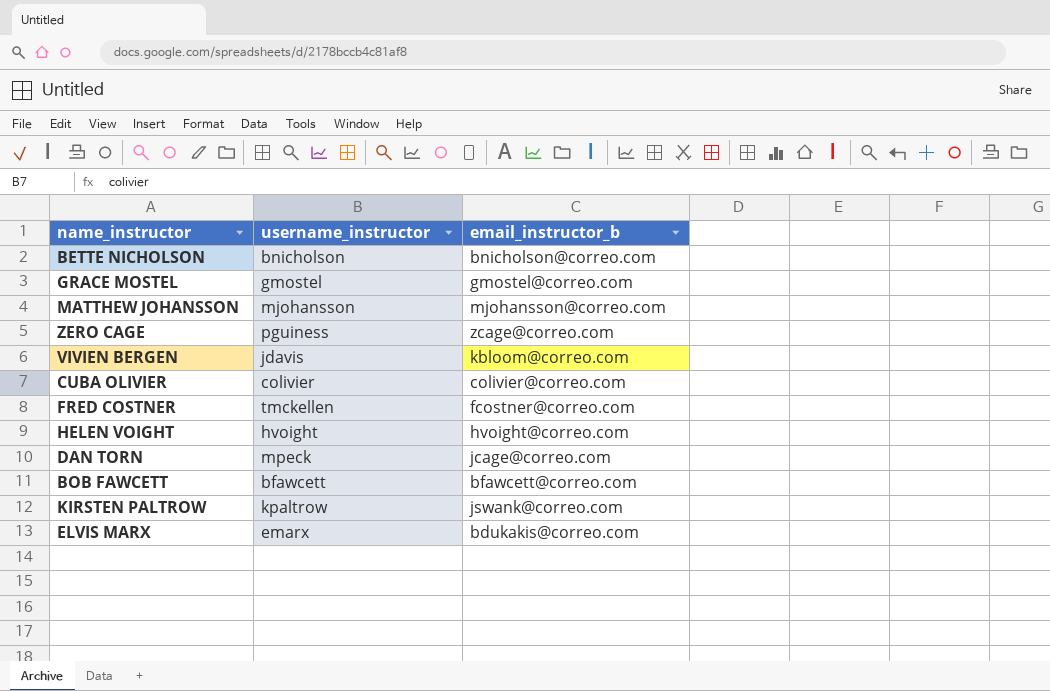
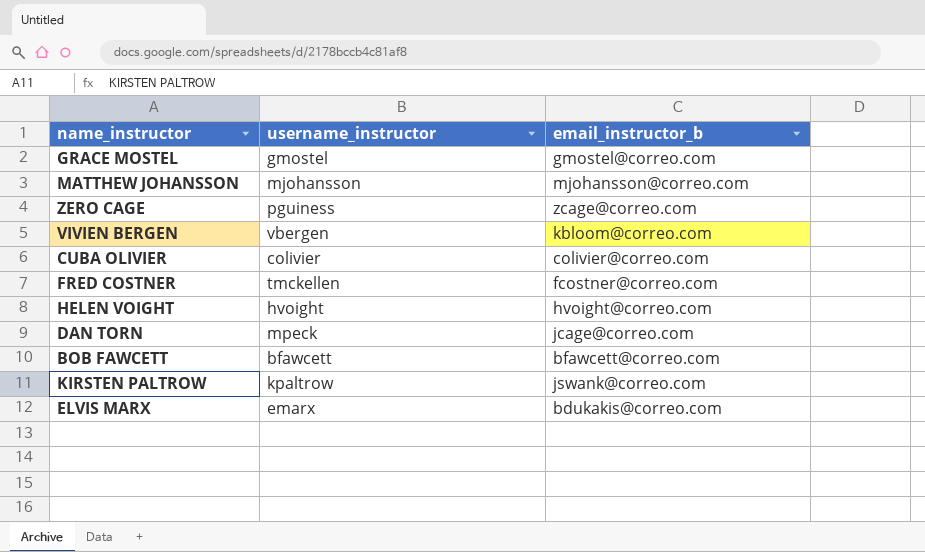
row BETTE NICHOLSON: bnicholson | bnicholson@correo.com -> none
VIVIEN BERGEN | username_instructor: jdavis -> vbergen

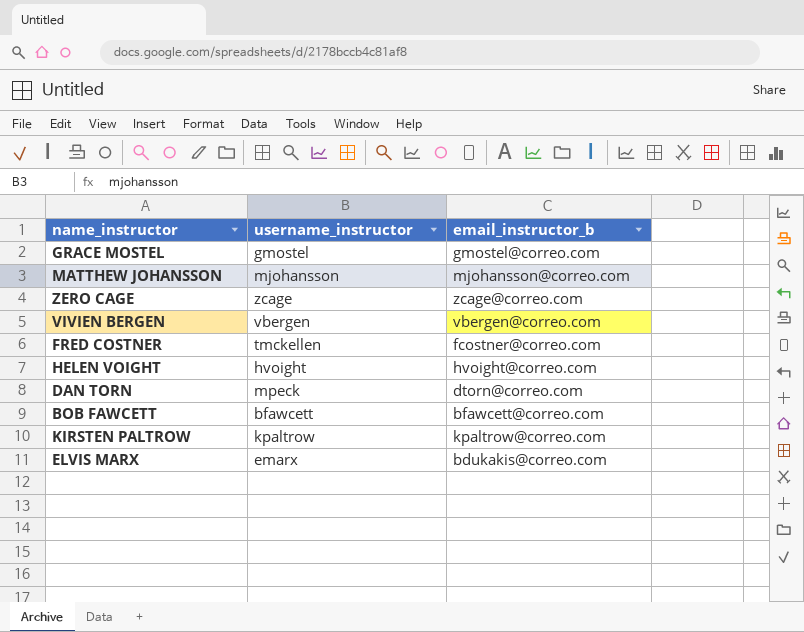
row CUBA OLIVIER: colivier | colivier@correo.com -> none
ZERO CAGE | username_instructor: pguiness -> zcage
VIVIEN BERGEN | email_instructor_b: kbloom@correo.com -> vbergen@correo.com
DAN TORN | email_instructor_b: jcage@correo.com -> dtorn@correo.com
KIRSTEN PALTROW | email_instructor_b: jswank@correo.com -> kpaltrow@correo.com

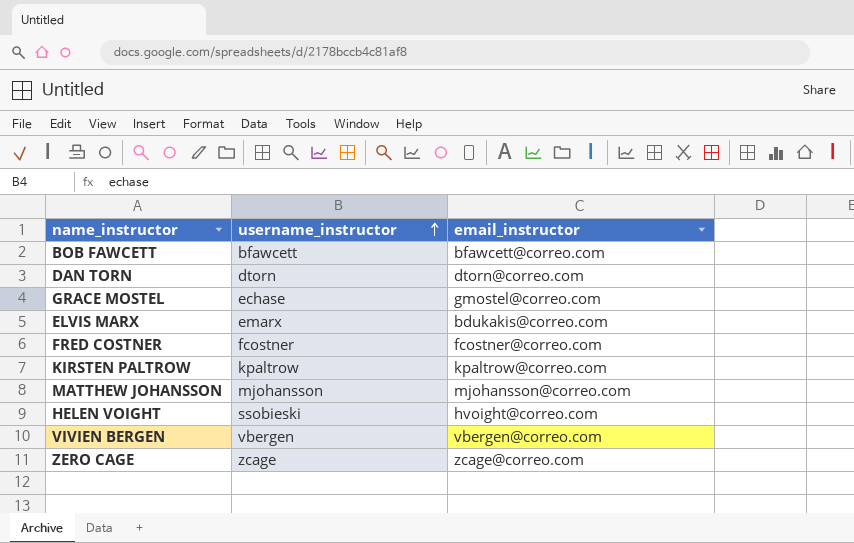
row order: none -> username_instructor ascending
column name: email_instructor_b -> email_instructor
DAN TORN | username_instructor: mpeck -> dtorn
GRACE MOSTEL | username_instructor: gmostel -> echase
FRED COSTNER | username_instructor: tmckellen -> fcostner
HELEN VOIGHT | username_instructor: hvoight -> ssobieski

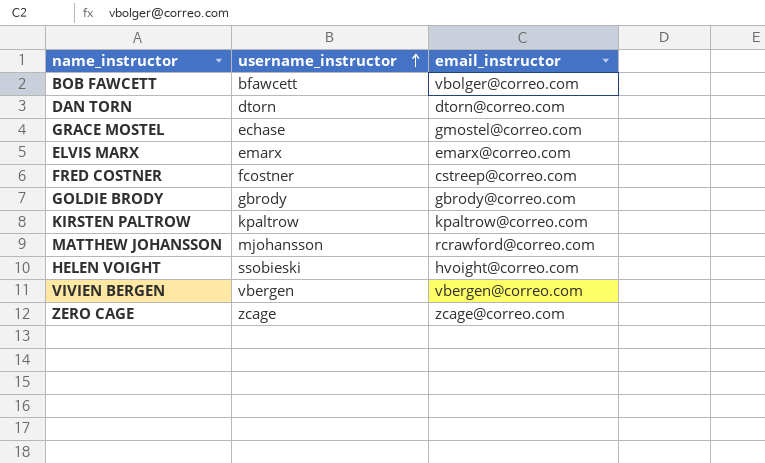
BOB FAWCETT | email_instructor: bfawcett@correo.com -> vbolger@correo.com
ELVIS MARX | email_instructor: bdukakis@correo.com -> emarx@correo.com
FRED COSTNER | email_instructor: fcostner@correo.com -> cstreep@correo.com
row GOLDIE BRODY: none -> gbrody | gbrody@correo.com
MATTHEW JOHANSSON | email_instructor: mjohansson@correo.com -> rcrawford@correo.com

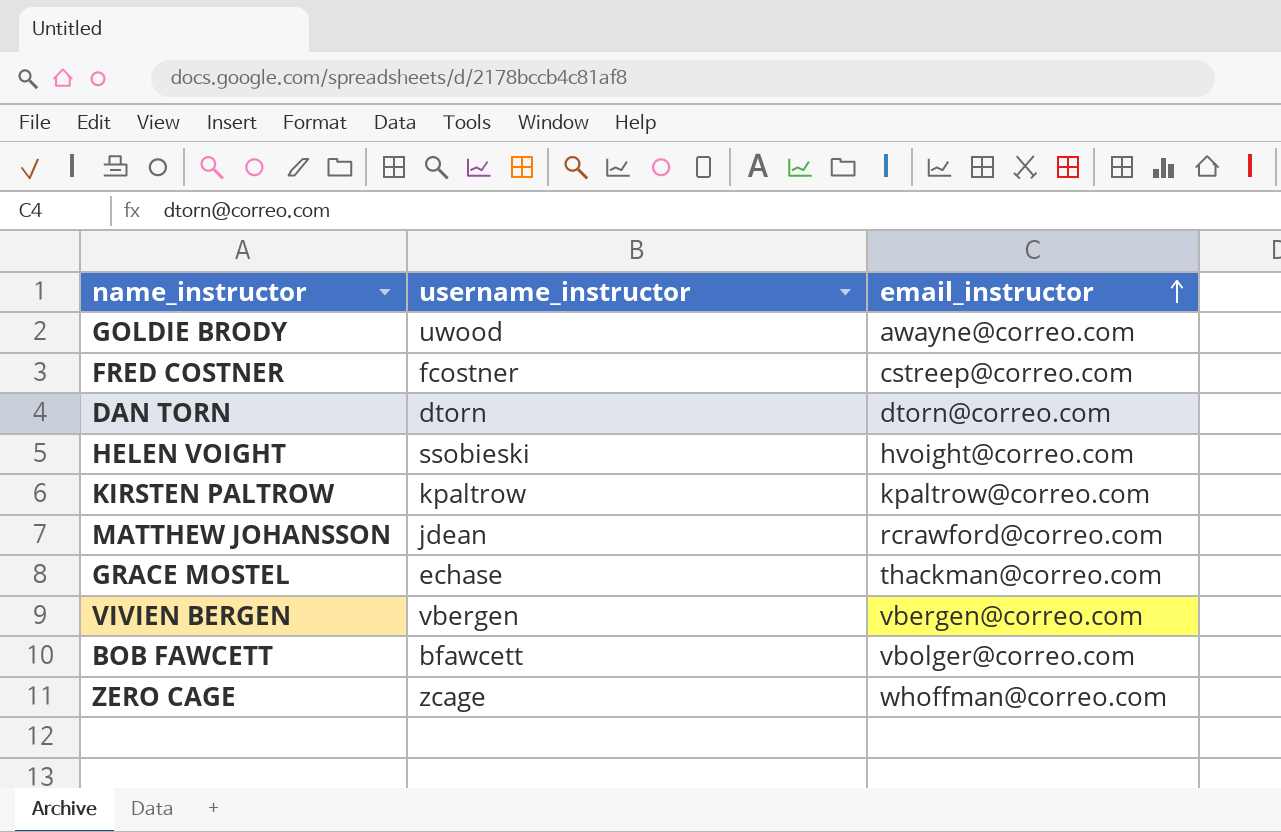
row order: username_instructor ascending -> email_instructor ascending
row ELVIS MARX: emarx | emarx@correo.com -> none
GOLDIE BRODY | username_instructor: gbrody -> uwood
GOLDIE BRODY | email_instructor: gbrody@correo.com -> awayne@correo.com
MATTHEW JOHANSSON | username_instructor: mjohansson -> jdean
GRACE MOSTEL | email_instructor: gmostel@correo.com -> thackman@correo.com
ZERO CAGE | email_instructor: zcage@correo.com -> whoffman@correo.com

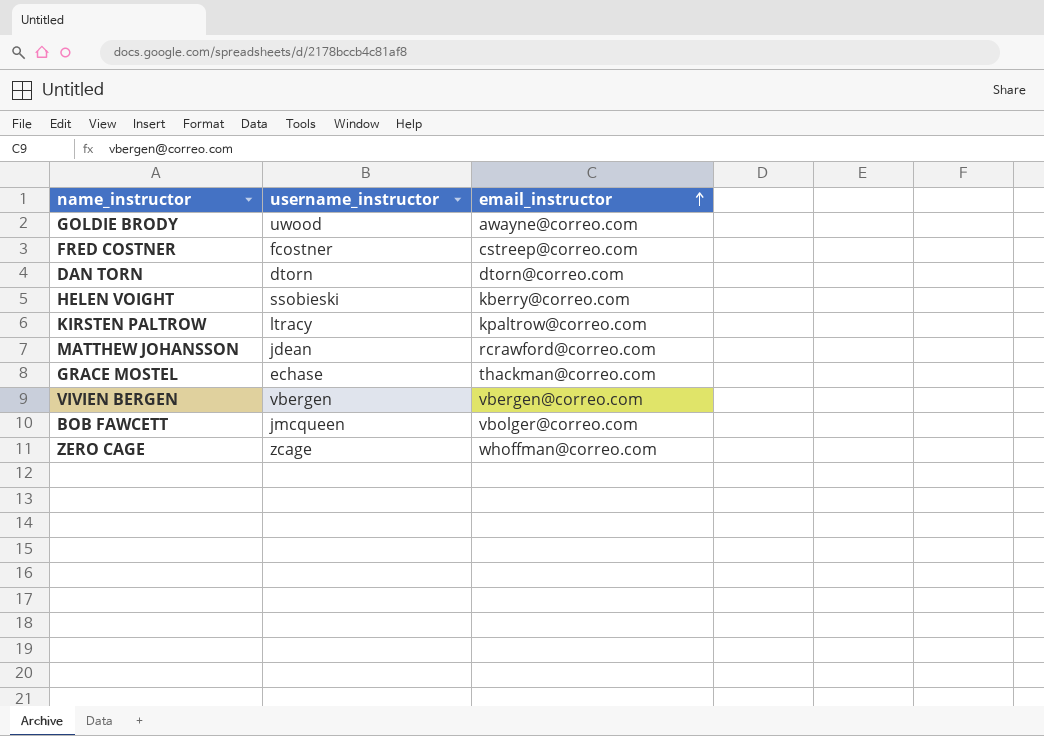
HELEN VOIGHT | email_instructor: hvoight@correo.com -> kberry@correo.com
KIRSTEN PALTROW | username_instructor: kpaltrow -> ltracy
BOB FAWCETT | username_instructor: bfawcett -> jmcqueen

